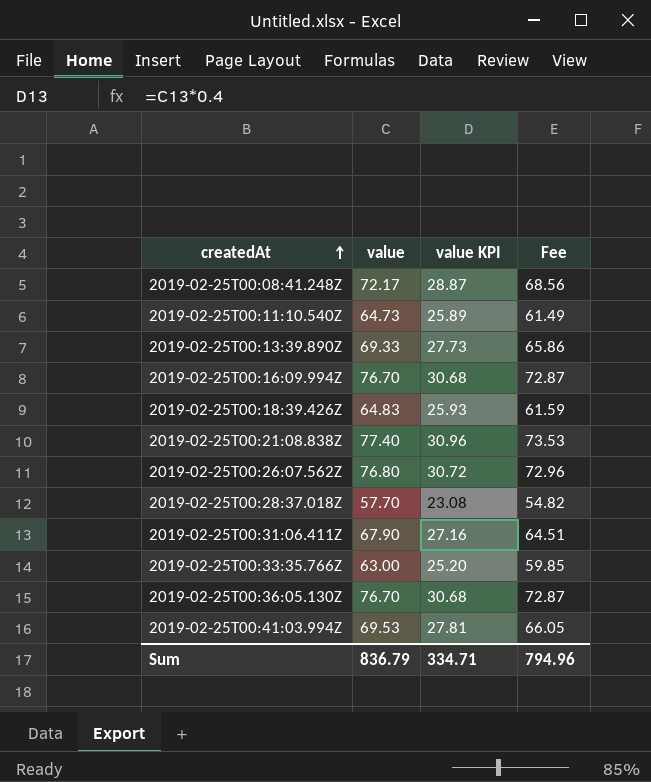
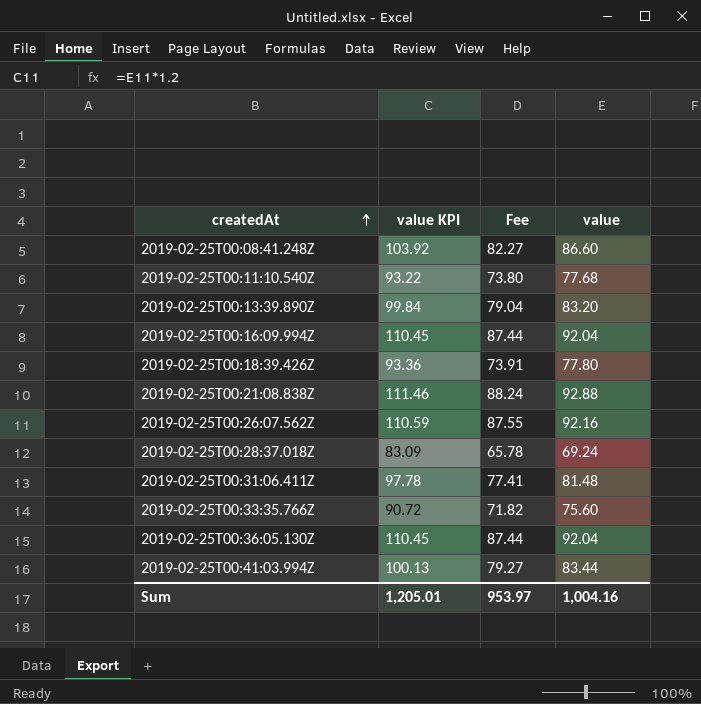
column value KPI | formula: [value] * 0.4 -> [value] * 1.2
column value | position: 2 -> 4
2019-02-25T00:08:41.248Z | Fee: 68.56 -> 82.27
2019-02-25T00:08:41.248Z | value: 72.17 -> 86.60
2019-02-25T00:11:10.540Z | Fee: 61.49 -> 73.80
2019-02-25T00:11:10.540Z | value: 64.73 -> 77.68
2019-02-25T00:13:39.890Z | Fee: 65.86 -> 79.04
2019-02-25T00:13:39.890Z | value: 69.33 -> 83.20
2019-02-25T00:16:09.994Z | Fee: 72.87 -> 87.44
2019-02-25T00:16:09.994Z | value: 76.70 -> 92.04
2019-02-25T00:18:39.426Z | Fee: 61.59 -> 73.91
2019-02-25T00:18:39.426Z | value: 64.83 -> 77.80
2019-02-25T00:21:08.838Z | Fee: 73.53 -> 88.24
2019-02-25T00:21:08.838Z | value: 77.40 -> 92.88
2019-02-25T00:26:07.562Z | Fee: 72.96 -> 87.55
2019-02-25T00:26:07.562Z | value: 76.80 -> 92.16
2019-02-25T00:28:37.018Z | Fee: 54.82 -> 65.78
2019-02-25T00:28:37.018Z | value: 57.70 -> 69.24
2019-02-25T00:31:06.411Z | Fee: 64.51 -> 77.41
2019-02-25T00:31:06.411Z | value: 67.90 -> 81.48
2019-02-25T00:33:35.766Z | Fee: 59.85 -> 71.82
2019-02-25T00:33:35.766Z | value: 63.00 -> 75.60
2019-02-25T00:36:05.130Z | Fee: 72.87 -> 87.44
2019-02-25T00:36:05.130Z | value: 76.70 -> 92.04
2019-02-25T00:41:03.994Z | Fee: 66.05 -> 79.27
2019-02-25T00:41:03.994Z | value: 69.53 -> 83.44
Sum | value KPI: 334.71 -> 1,205.01
Sum | Fee: 794.96 -> 953.97
Sum | value: 836.79 -> 1,004.16

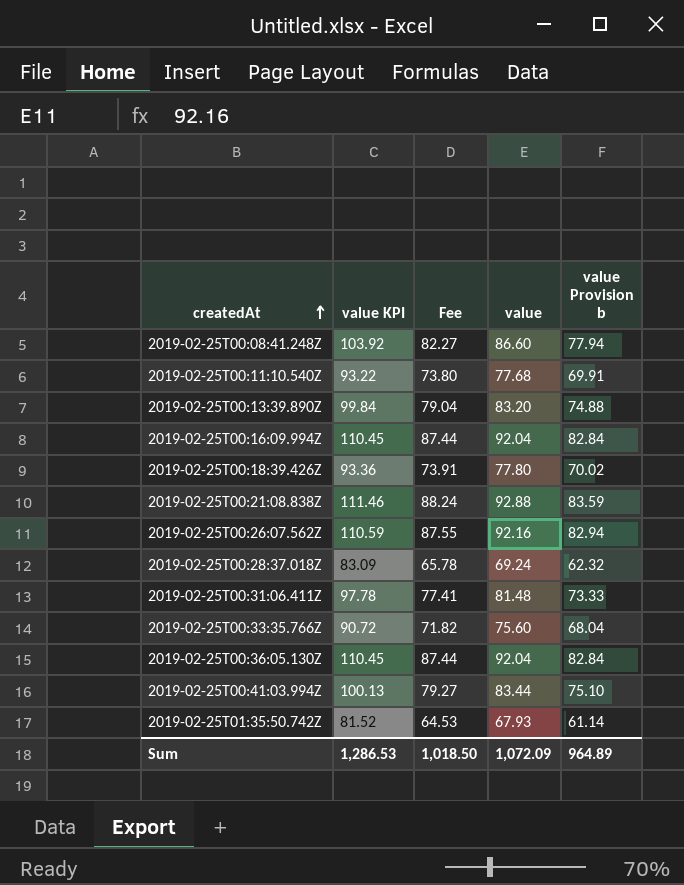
column value Provision b | formula: none -> [value] * 0.9
row 2019-02-25T01:35:50.742Z: none -> 81.52 | 64.53 | 67.93 | 61.14
Sum | value KPI: 1,205.01 -> 1,286.53
Sum | Fee: 953.97 -> 1,018.50
Sum | value: 1,004.16 -> 1,072.09

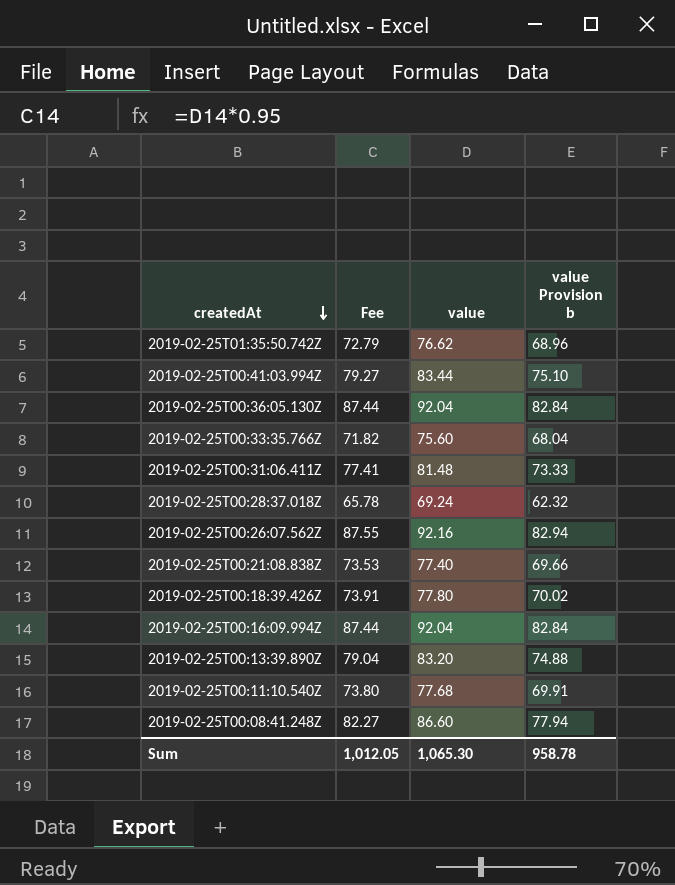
row order: createdAt ascending -> createdAt descending
column value KPI | formula: [value] * 1.2 -> none
2019-02-25T01:35:50.742Z | Fee: 64.53 -> 72.79
2019-02-25T01:35:50.742Z | value: 67.93 -> 76.62
2019-02-25T01:35:50.742Z | value Provision b: 61.14 -> 68.96
2019-02-25T00:21:08.838Z | Fee: 88.24 -> 73.53
2019-02-25T00:21:08.838Z | value: 92.88 -> 77.40
2019-02-25T00:21:08.838Z | value Provision b: 83.59 -> 69.66
Sum | Fee: 1,018.50 -> 1,012.05
Sum | value: 1,072.09 -> 1,065.30
Sum | value Provision b: 964.89 -> 958.78

